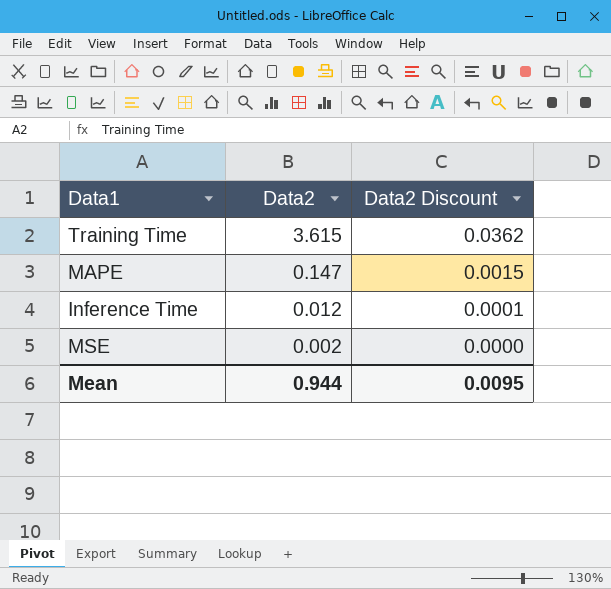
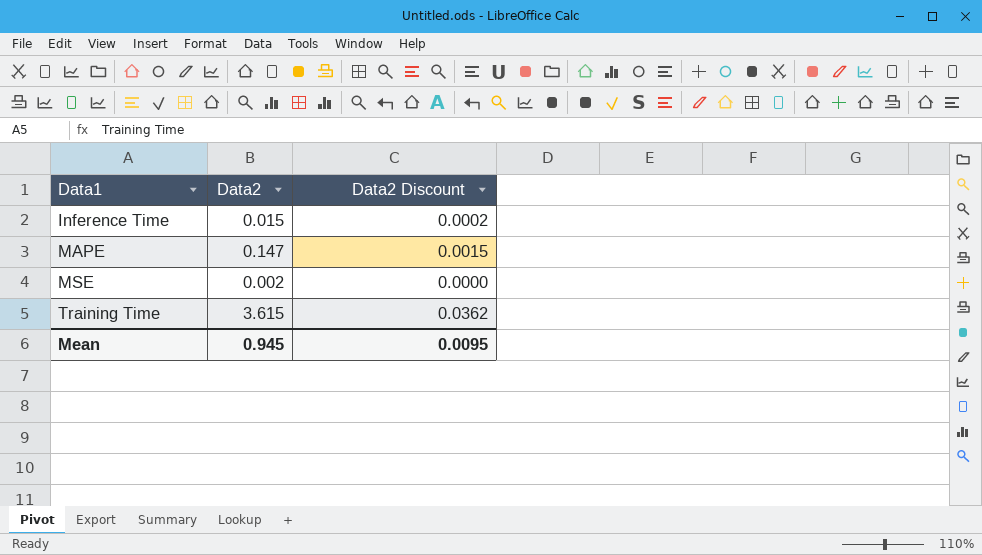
row order: Data2 descending -> Data1 ascending
Inference Time | Data2: 0.012 -> 0.015
Inference Time | Data2 Discount: 0.0001 -> 0.0002
Mean | Data2: 0.944 -> 0.945

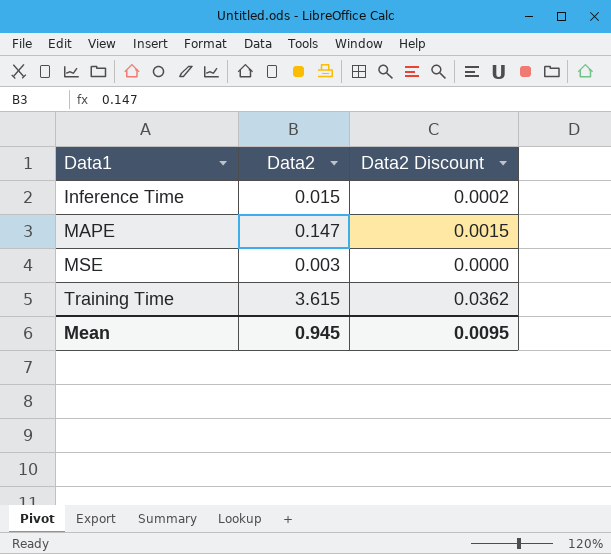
MSE | Data2: 0.002 -> 0.003

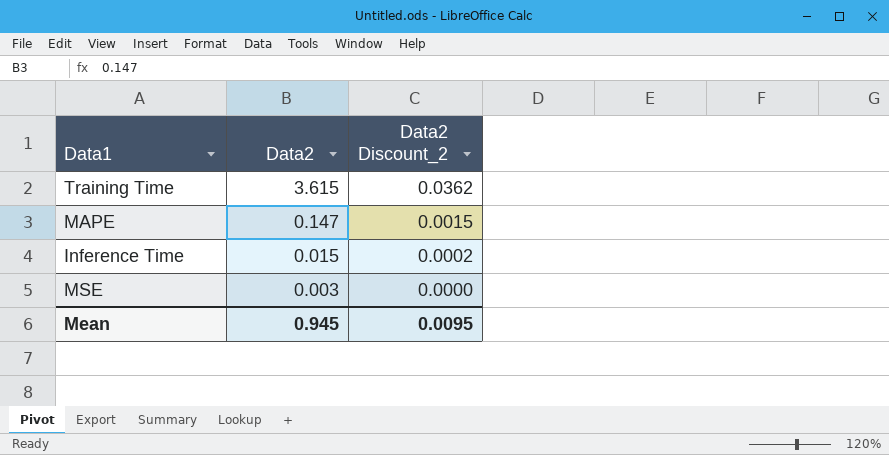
row order: Data1 ascending -> Data2 descending
column name: Data2 Discount -> Data2 Discount_2

